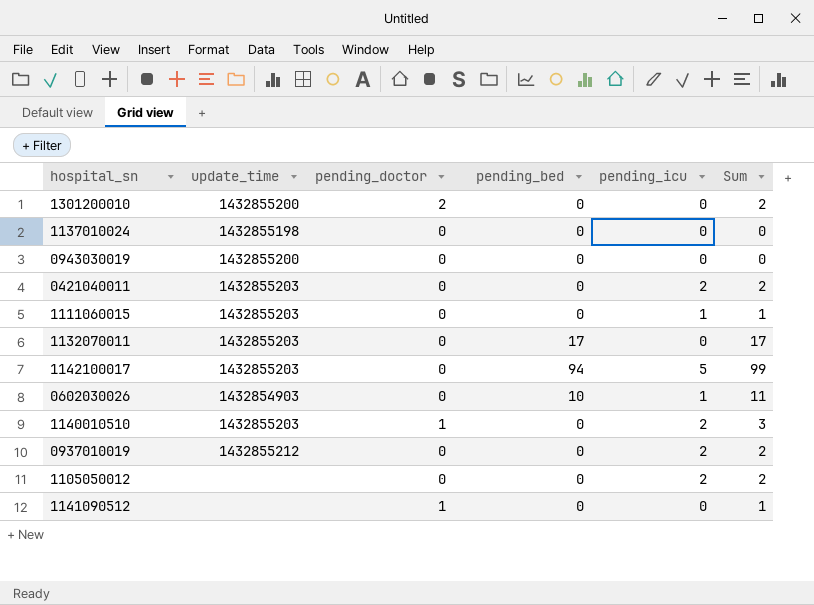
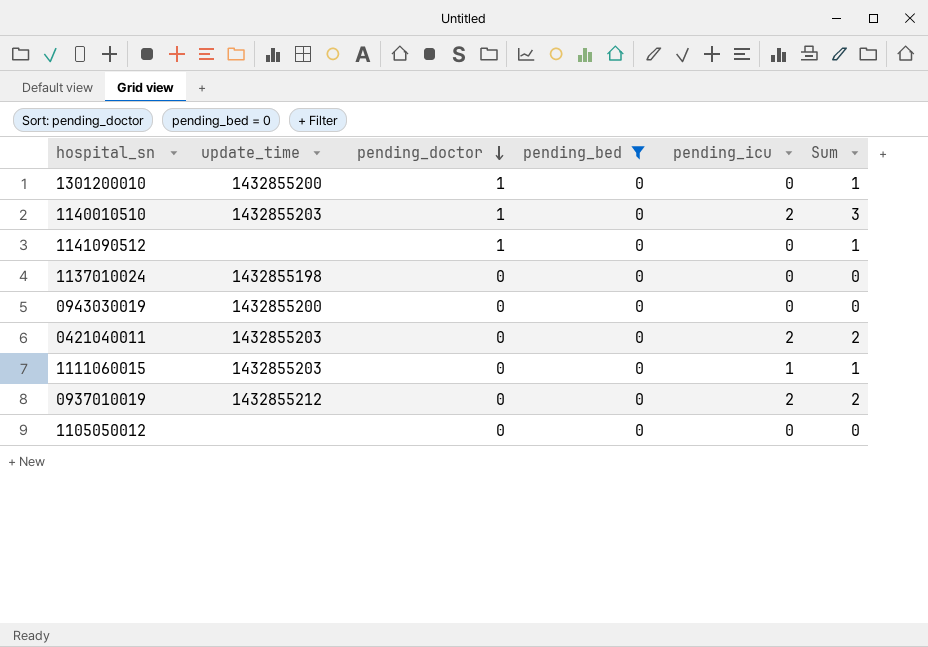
filter: none -> pending_bed = 0
row order: none -> pending_doctor descending
1301200010 | pending_doctor: 2 -> 1
1301200010 | Sum: 2 -> 1
1105050012 | pending_icu: 2 -> 0
1105050012 | Sum: 2 -> 0

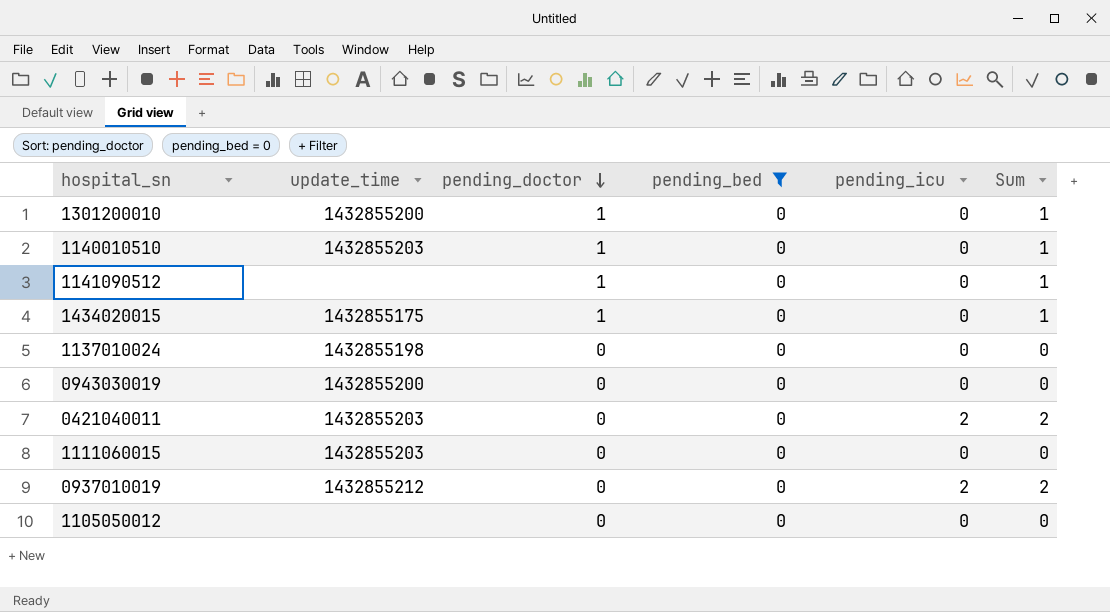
1140010510 | pending_icu: 2 -> 0
1140010510 | Sum: 3 -> 1
row 1434020015: none -> 1432855175 | 1 | 0 | 0 | 1
1111060015 | pending_icu: 1 -> 0
1111060015 | Sum: 1 -> 0

